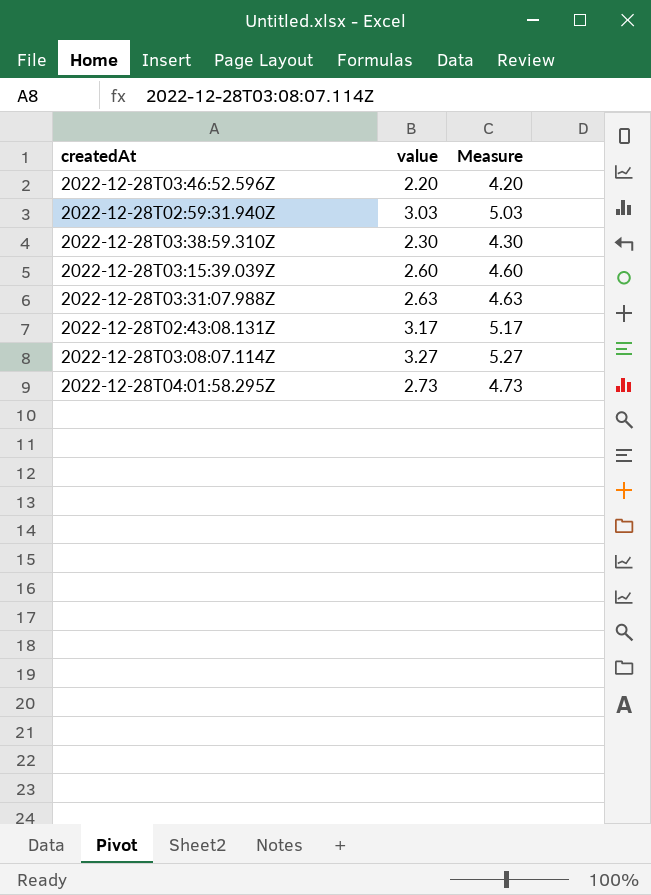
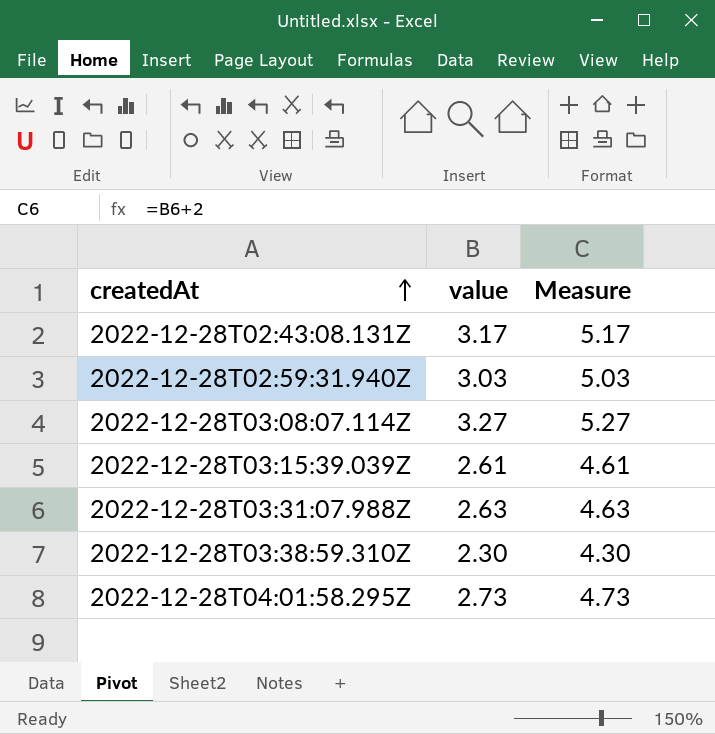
row order: none -> createdAt ascending
row 2022-12-28T03:46:52.596Z: 2.20 | 4.20 -> none
2022-12-28T03:15:39.039Z | value: 2.60 -> 2.61
2022-12-28T03:15:39.039Z | Measure: 4.60 -> 4.61

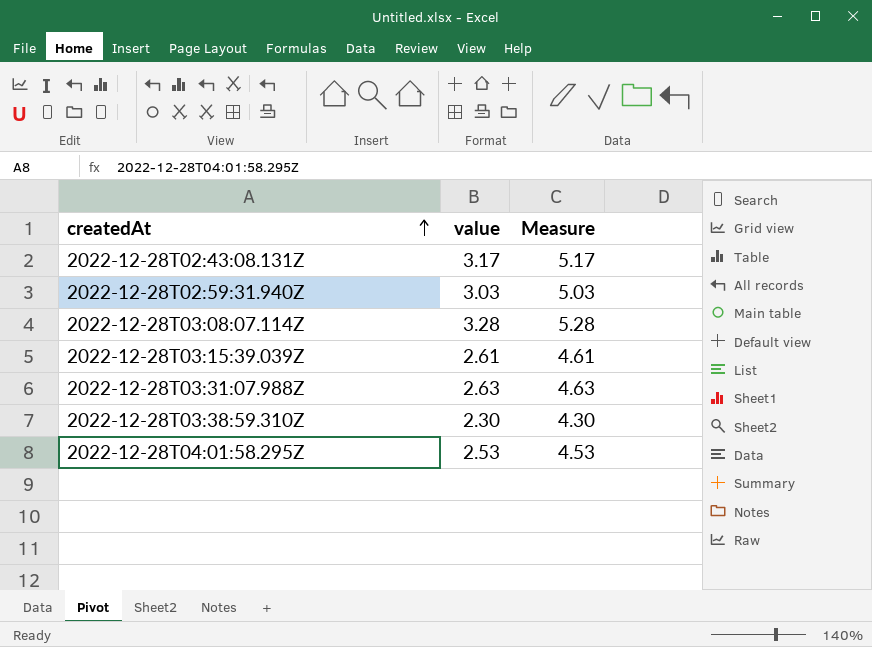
2022-12-28T03:08:07.114Z | value: 3.27 -> 3.28
2022-12-28T03:08:07.114Z | Measure: 5.27 -> 5.28
2022-12-28T04:01:58.295Z | value: 2.73 -> 2.53
2022-12-28T04:01:58.295Z | Measure: 4.73 -> 4.53

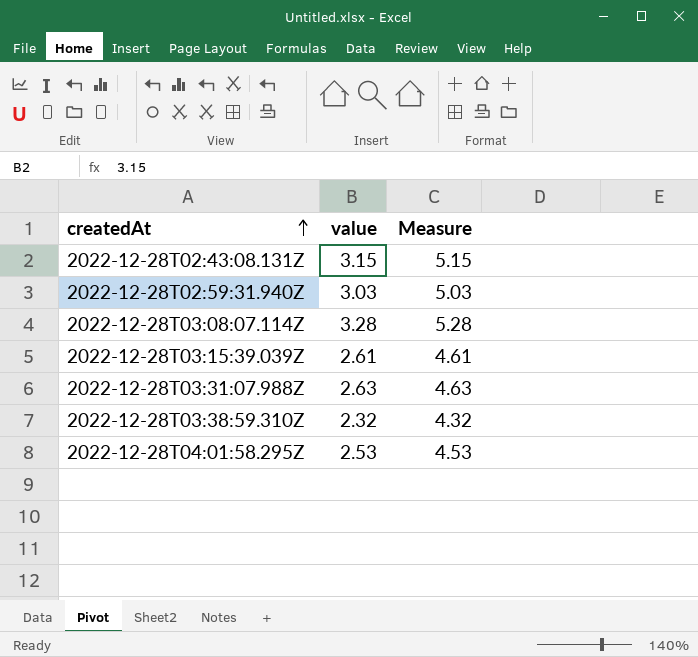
2022-12-28T02:43:08.131Z | value: 3.17 -> 3.15
2022-12-28T02:43:08.131Z | Measure: 5.17 -> 5.15
2022-12-28T03:38:59.310Z | value: 2.30 -> 2.32
2022-12-28T03:38:59.310Z | Measure: 4.30 -> 4.32

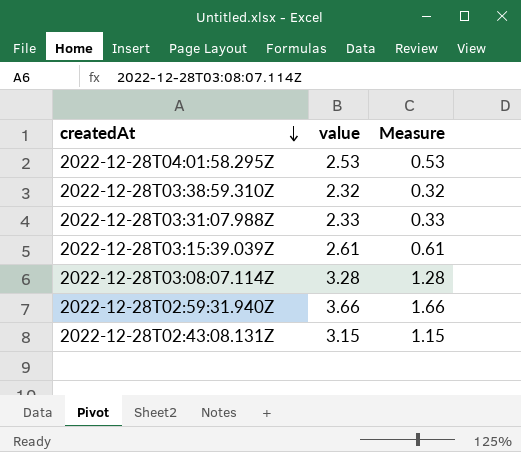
row order: createdAt ascending -> createdAt descending
column Measure | formula: [value] + 2 -> [value] - 2
2022-12-28T03:31:07.988Z | value: 2.63 -> 2.33
2022-12-28T02:59:31.940Z | value: 3.03 -> 3.66

